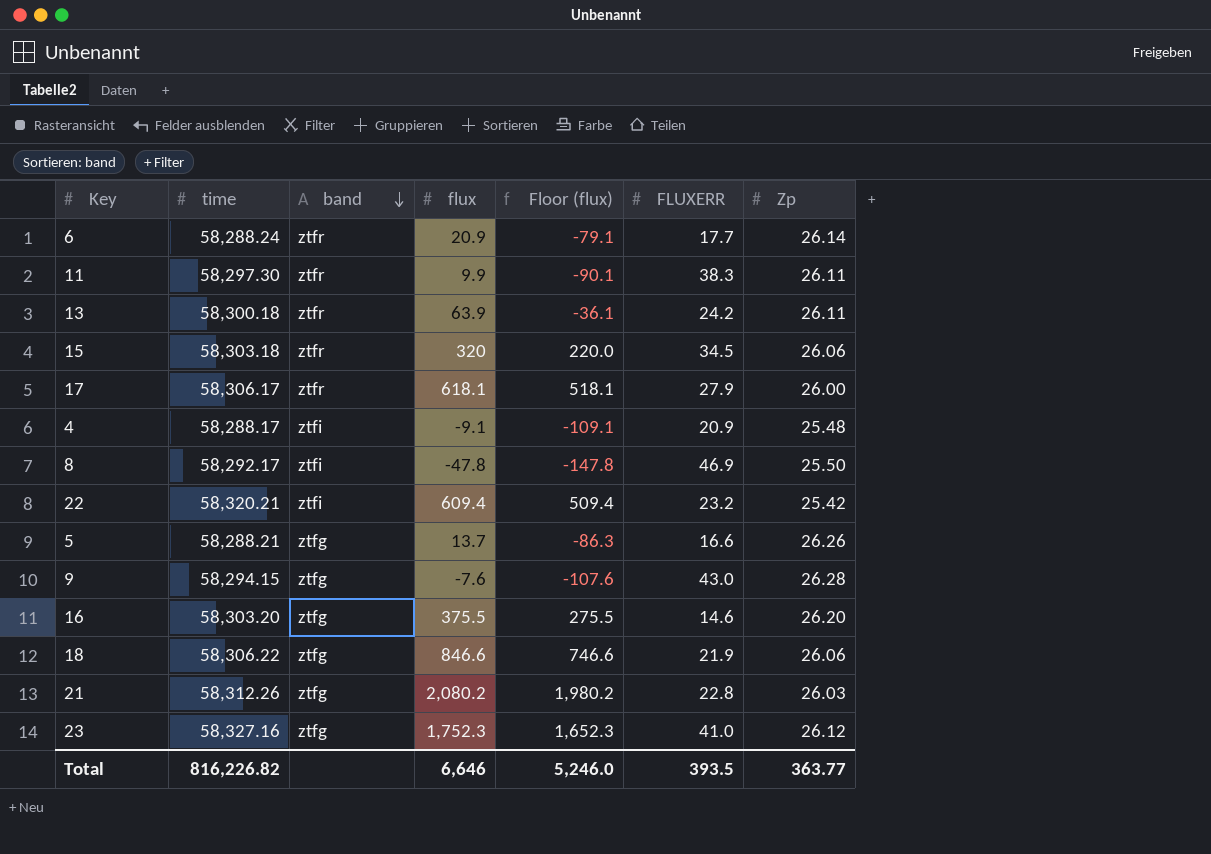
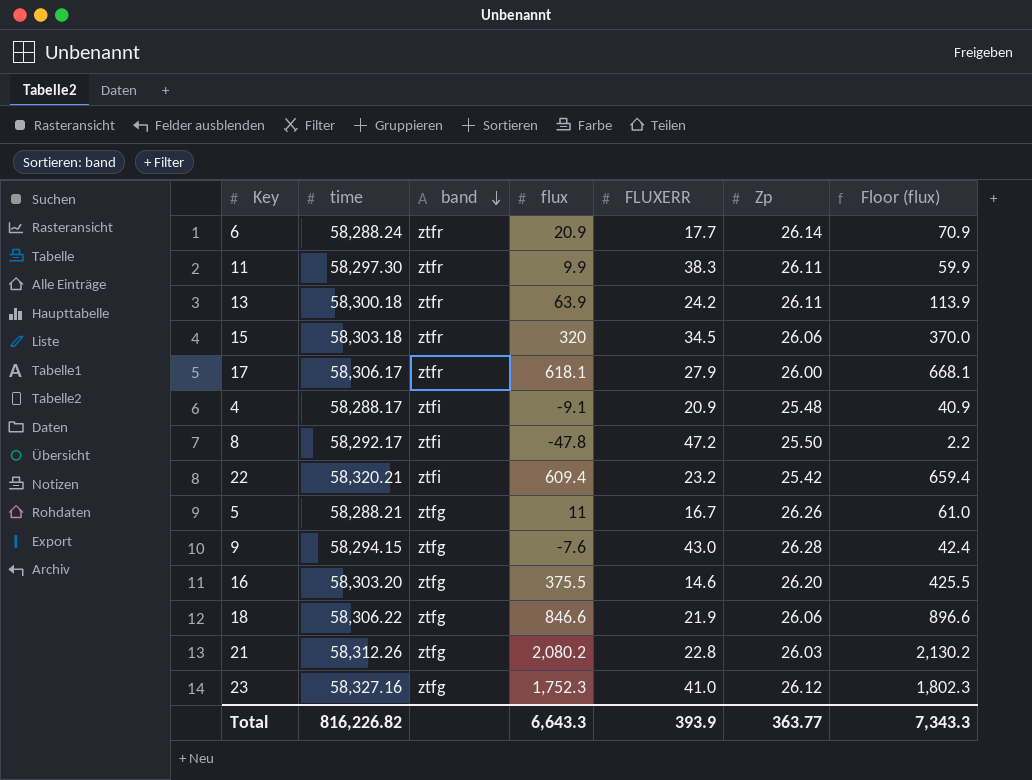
column Floor (flux) | formula: [flux] - 100 -> [flux] + 50
column Floor (flux) | position: 5 -> 7
8 | FLUXERR: 46.9 -> 47.2
5 | flux: 13.7 -> 11
5 | FLUXERR: 16.6 -> 16.7
Total | flux: 6,646 -> 6,643.3
Total | FLUXERR: 393.5 -> 393.9
Total | Floor (flux): 5,246.0 -> 7,343.3

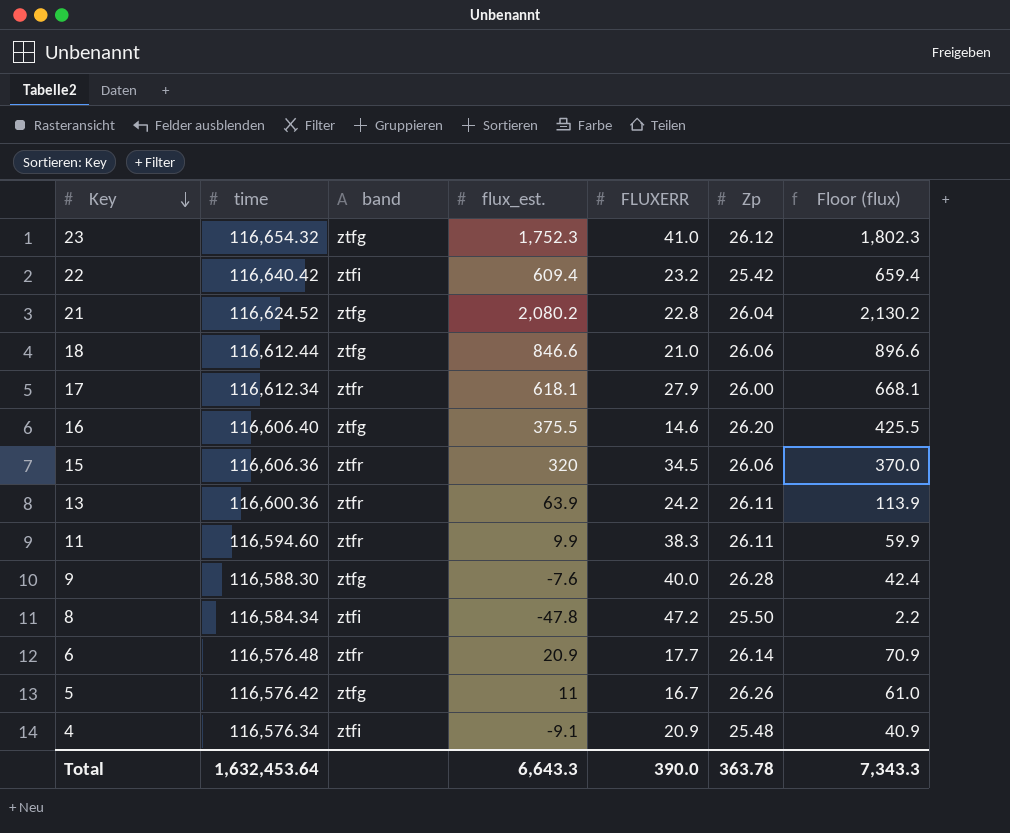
row order: band descending -> Key descending
column name: flux -> flux_est.
23 | time: 58,327.16 -> 116,654.32
22 | time: 58,320.21 -> 116,640.42
21 | time: 58,312.26 -> 116,624.52
21 | Zp: 26.03 -> 26.04
18 | time: 58,306.22 -> 116,612.44
18 | FLUXERR: 21.9 -> 21.0
17 | time: 58,306.17 -> 116,612.34
16 | time: 58,303.20 -> 116,606.40
15 | time: 58,303.18 -> 116,606.36
13 | time: 58,300.18 -> 116,600.36
11 | time: 58,297.30 -> 116,594.60
9 | time: 58,294.15 -> 116,588.30
9 | FLUXERR: 43.0 -> 40.0
8 | time: 58,292.17 -> 116,584.34
6 | time: 58,288.24 -> 116,576.48
5 | time: 58,288.21 -> 116,576.42
4 | time: 58,288.17 -> 116,576.34
Total | time: 816,226.82 -> 1,632,453.64
Total | FLUXERR: 393.9 -> 390.0
Total | Zp: 363.77 -> 363.78

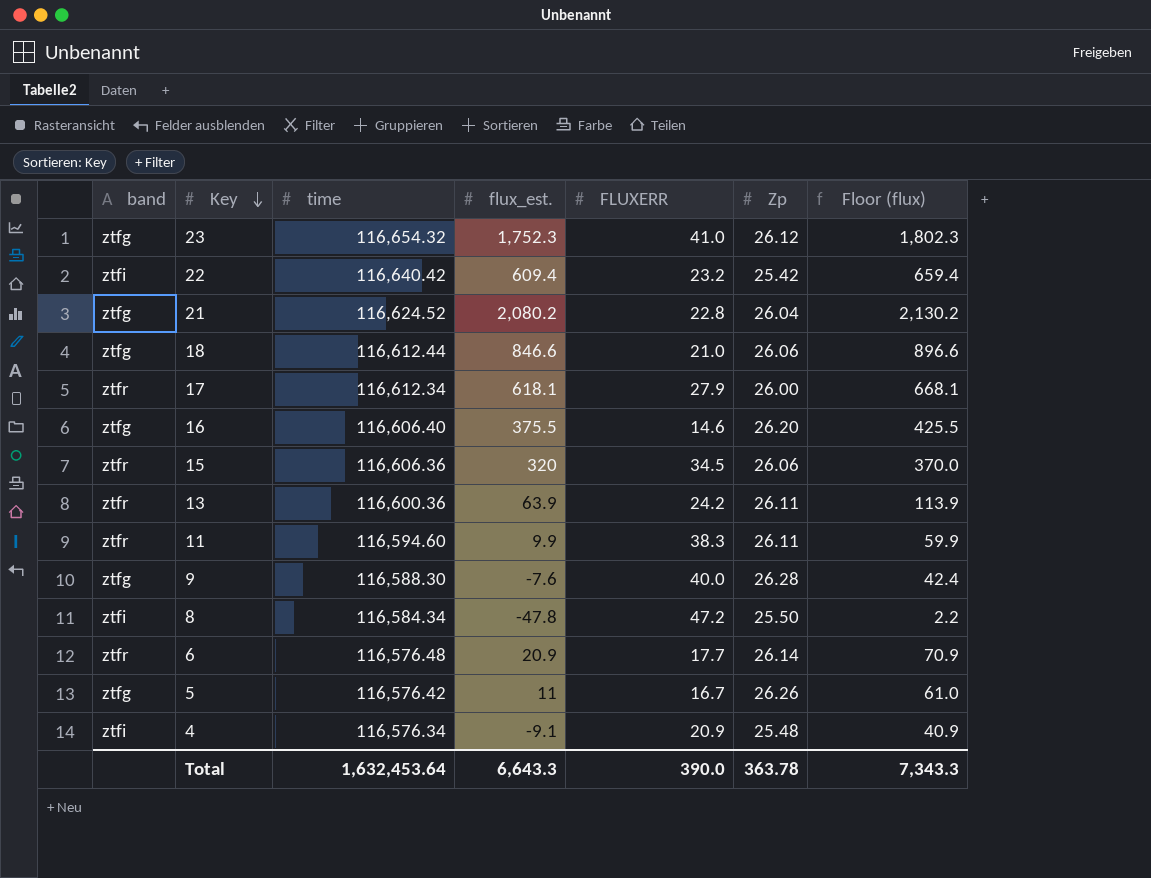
column band | position: 3 -> 1

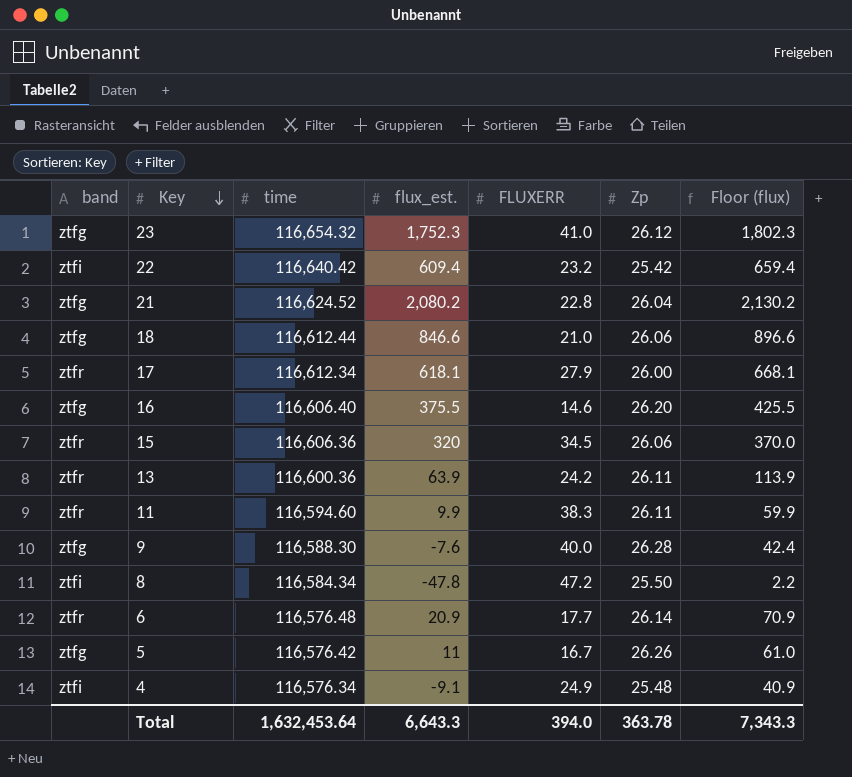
4 | FLUXERR: 20.9 -> 24.9
Total | FLUXERR: 390.0 -> 394.0

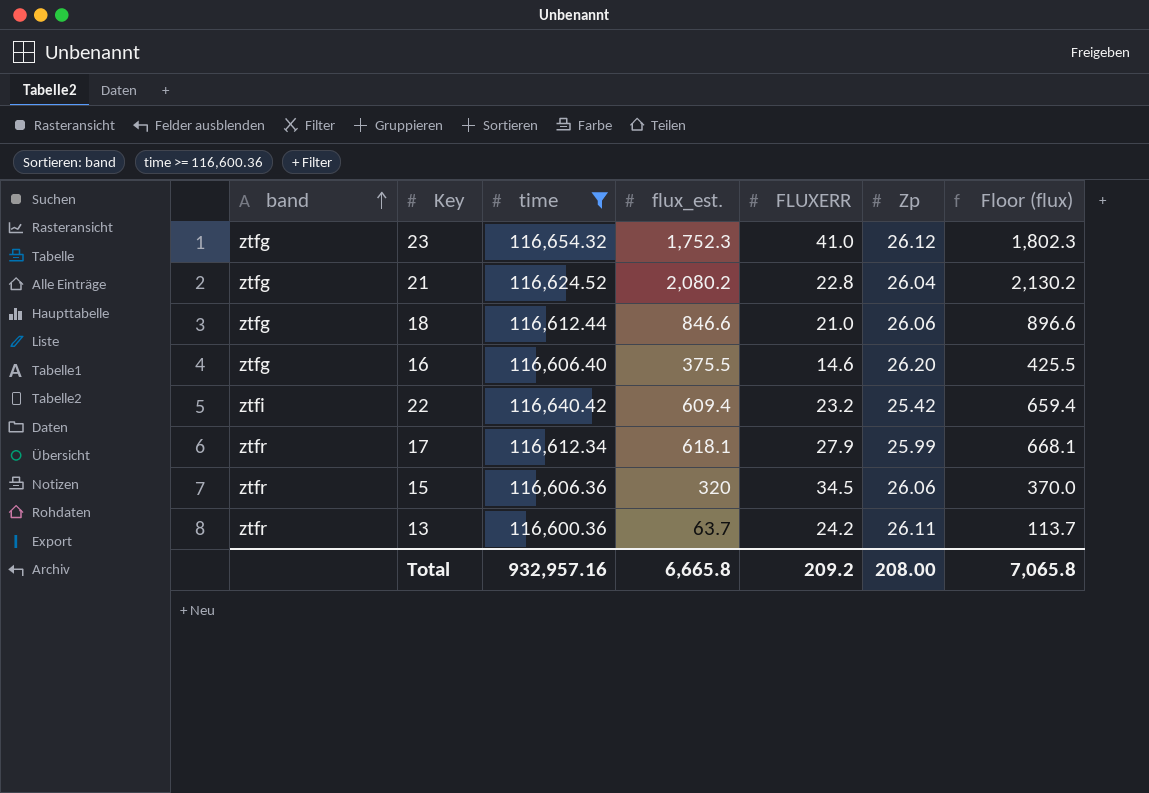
filter: none -> time >= 116,600.36
row order: Key descending -> band ascending
17 | Zp: 26.00 -> 25.99
13 | flux_est.: 63.9 -> 63.7
13 | Floor (flux): 113.9 -> 113.7
Total | time: 1,632,453.64 -> 932,957.16
Total | flux_est.: 6,643.3 -> 6,665.8
Total | FLUXERR: 394.0 -> 209.2
Total | Zp: 363.78 -> 208.00
Total | Floor (flux): 7,343.3 -> 7,065.8

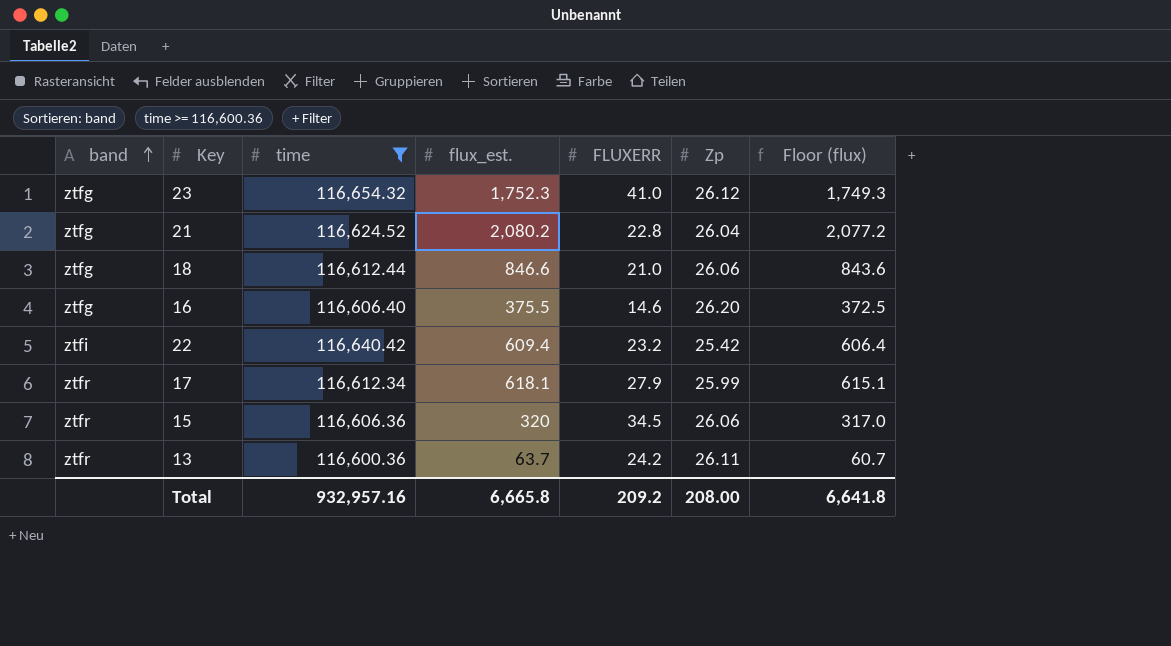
column Floor (flux) | formula: [flux_est.] + 50 -> [flux_est.] - 3
Total | Floor (flux): 7,065.8 -> 6,641.8

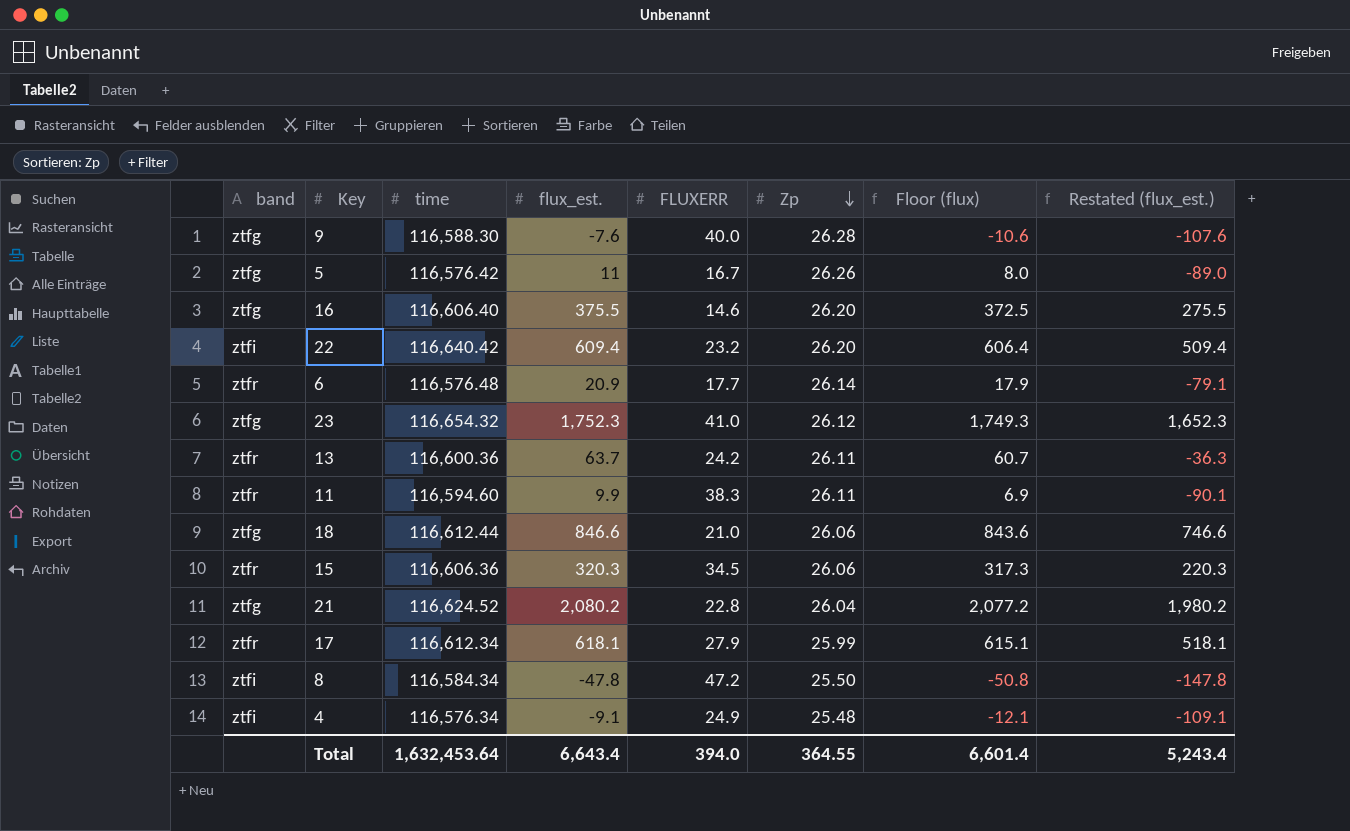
filter: time >= 116,600.36 -> none
row order: band ascending -> Zp descending
column Restated (flux_est.) | formula: none -> [flux_est.] - 100
22 | Zp: 25.42 -> 26.20
15 | flux_est.: 320 -> 320.3
15 | Floor (flux): 317.0 -> 317.3
Total | time: 932,957.16 -> 1,632,453.64
Total | flux_est.: 6,665.8 -> 6,643.4
Total | FLUXERR: 209.2 -> 394.0
Total | Zp: 208.00 -> 364.55
Total | Floor (flux): 6,641.8 -> 6,601.4

